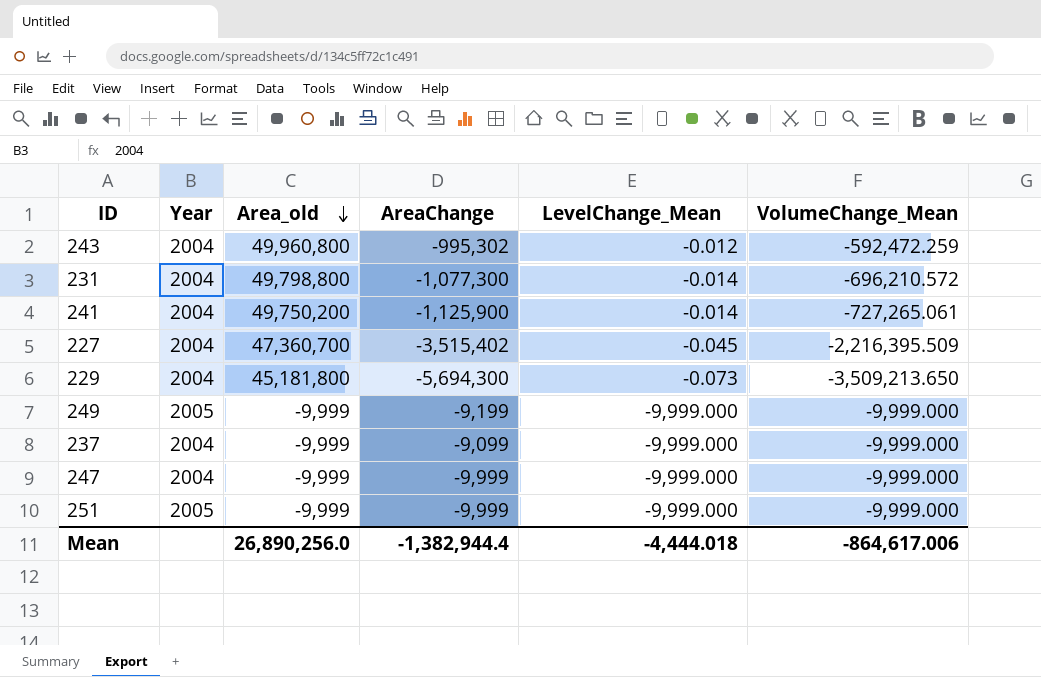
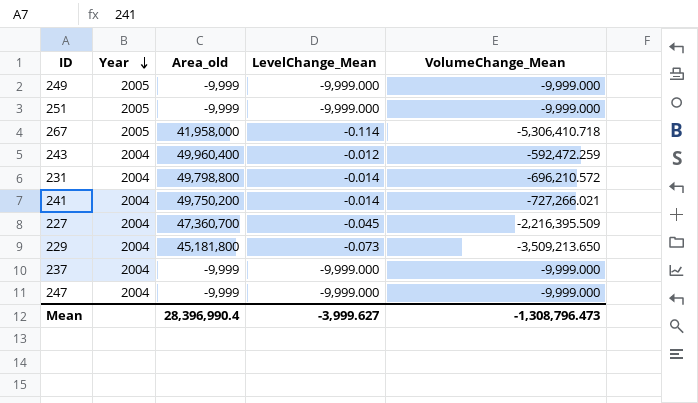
row order: Area_old descending -> Year descending
column AreaChange | position: 4 -> none
row 267: none -> 2005 | 41,958,000 | -0.114 | -5,306,410.718
243 | Area_old: 49,960,800 -> 49,960,400
241 | VolumeChange_Mean: -727,265.061 -> -727,266.021
Mean | Area_old: 26,890,256.0 -> 28,396,990.4
Mean | LevelChange_Mean: -4,444.018 -> -3,999.627
Mean | VolumeChange_Mean: -864,617.006 -> -1,308,796.473

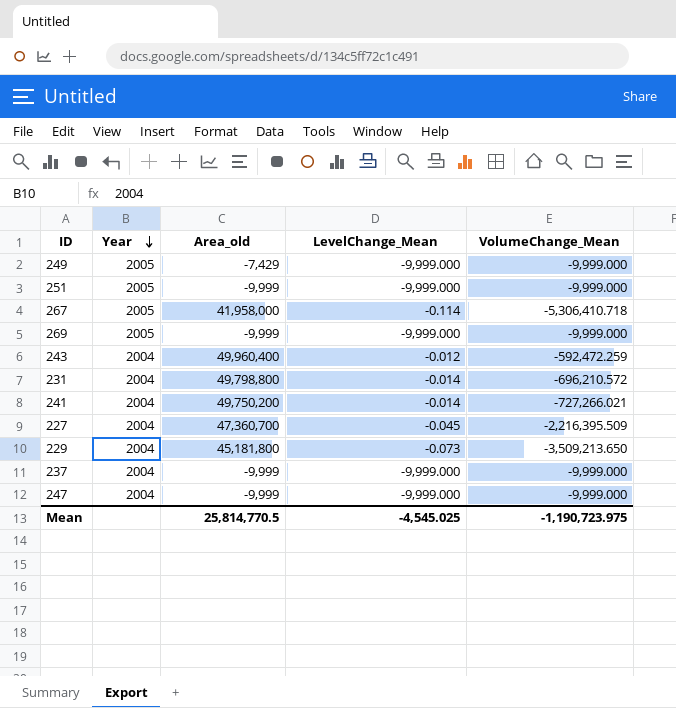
249 | Area_old: -9,999 -> -7,429
row 269: none -> 2005 | -9,999 | -9,999.000 | -9,999.000
Mean | Area_old: 28,396,990.4 -> 25,814,770.5
Mean | LevelChange_Mean: -3,999.627 -> -4,545.025
Mean | VolumeChange_Mean: -1,308,796.473 -> -1,190,723.975

